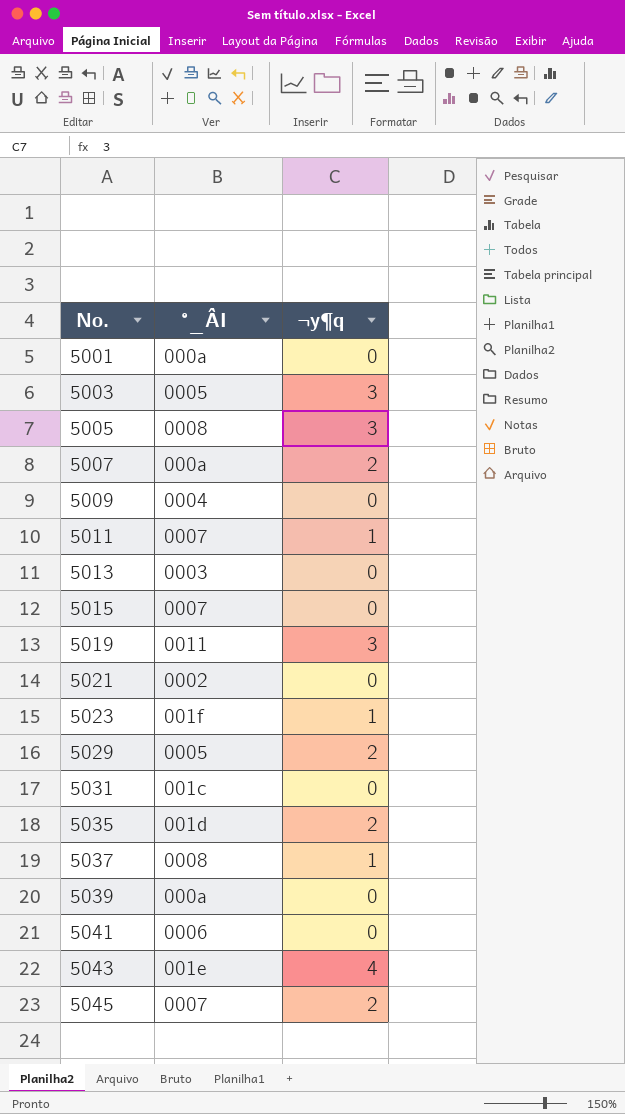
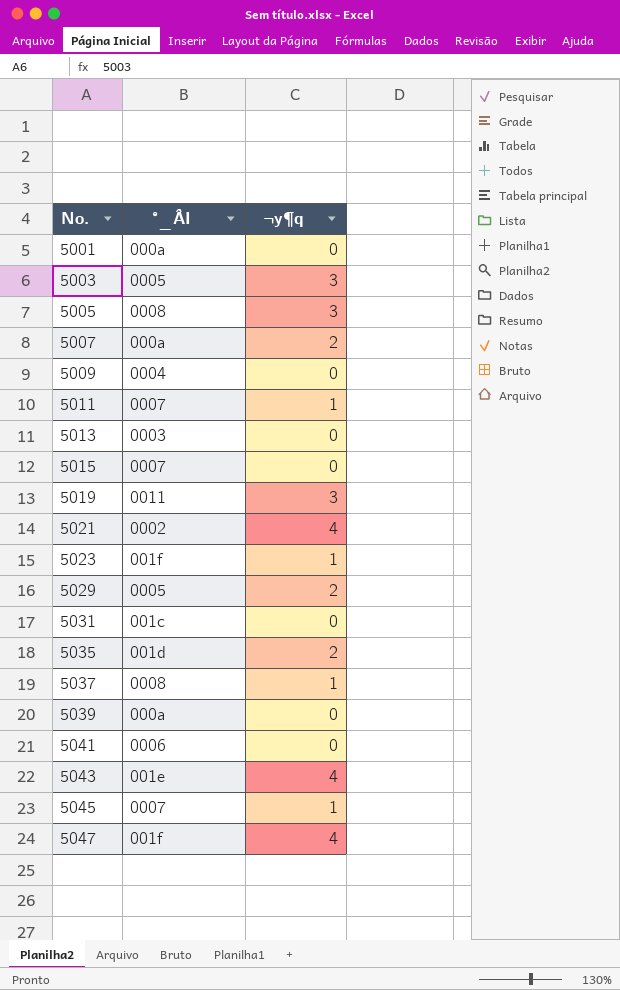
5021 | ¬y¶q: 0 -> 4
5045 | ¬y¶q: 2 -> 1
row 5047: none -> 001f | 4

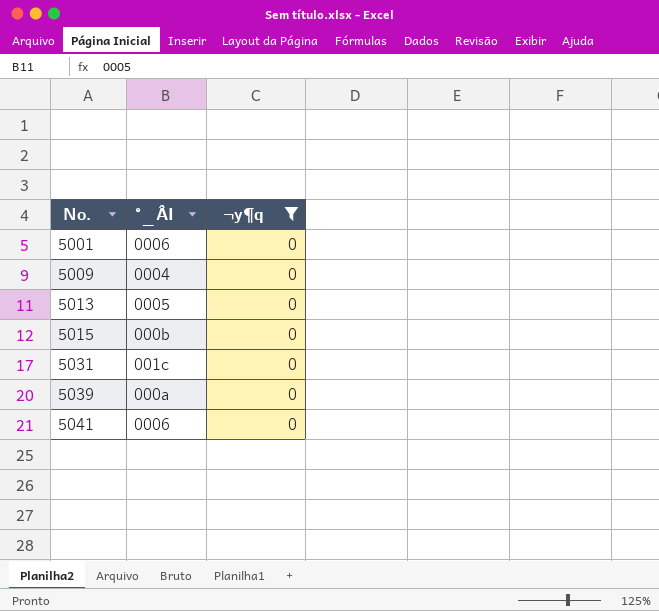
filter: none -> ¬y¶q = 0
5001 | °_ÂI: 000a -> 0006
5013 | °_ÂI: 0003 -> 0005
5015 | °_ÂI: 0007 -> 000b

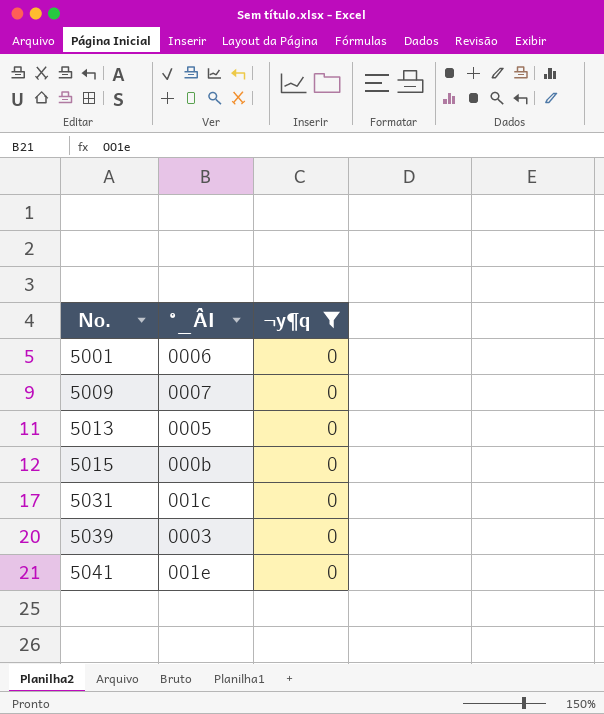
5009 | °_ÂI: 0004 -> 0007
5039 | °_ÂI: 000a -> 0003
5041 | °_ÂI: 0006 -> 001e

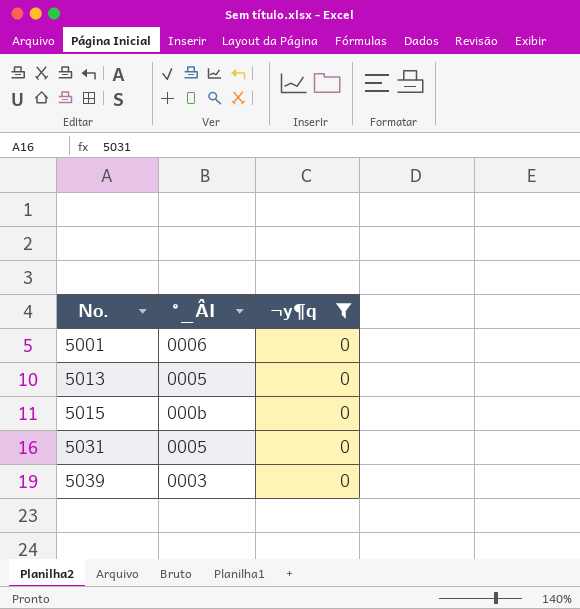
row 5009: 0007 | 0 -> none
row 5041: 001e | 0 -> none
5031 | °_ÂI: 001c -> 0005

